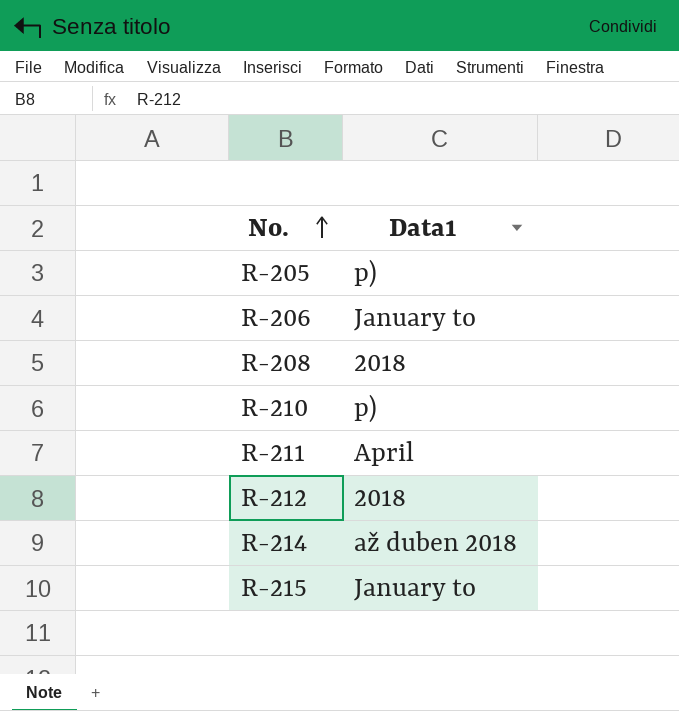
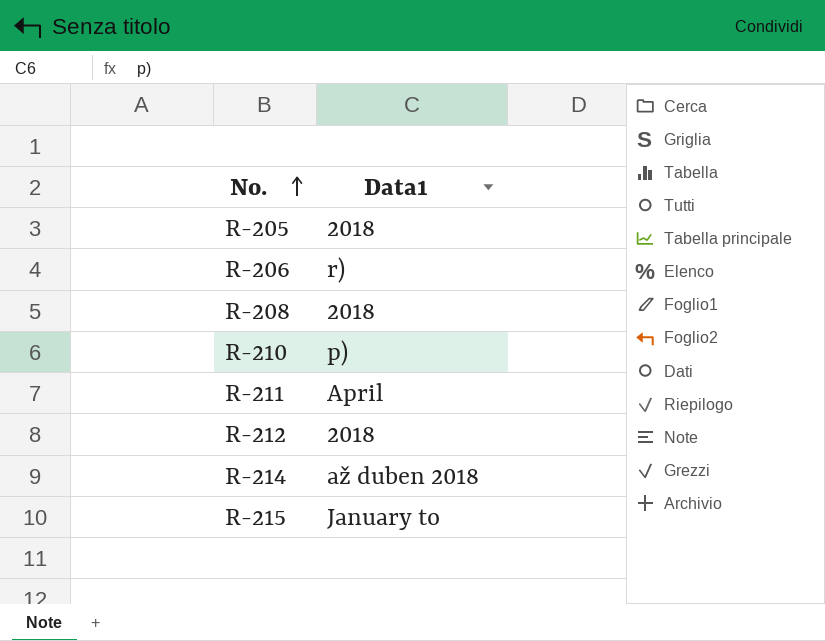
R-205 | Data1: p) -> 2018
R-206 | Data1: January to -> r)

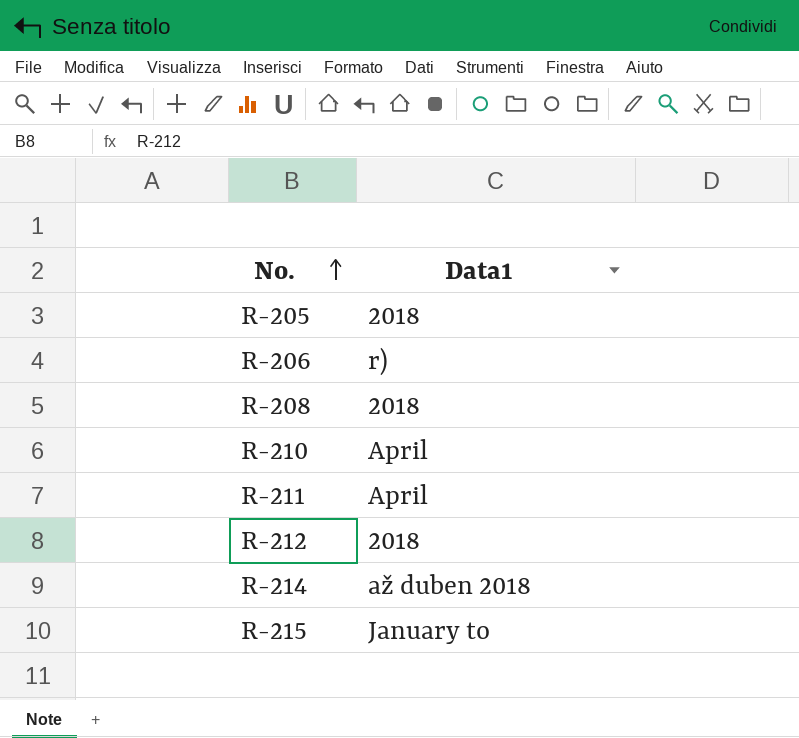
R-210 | Data1: p) -> April

